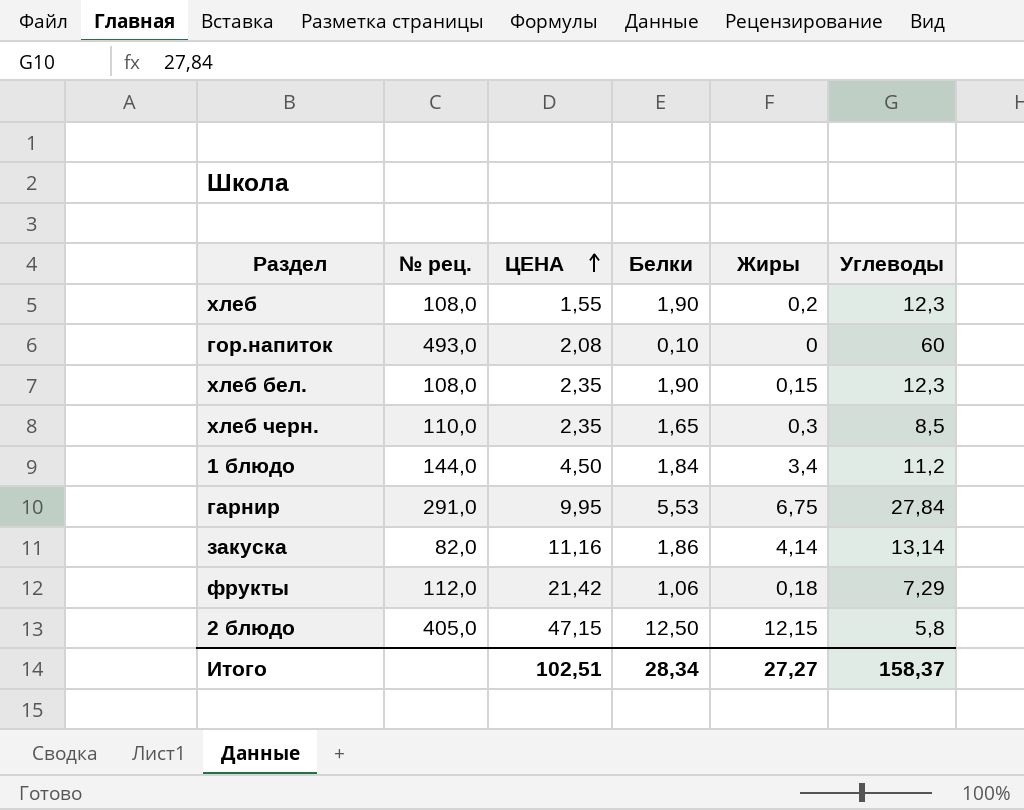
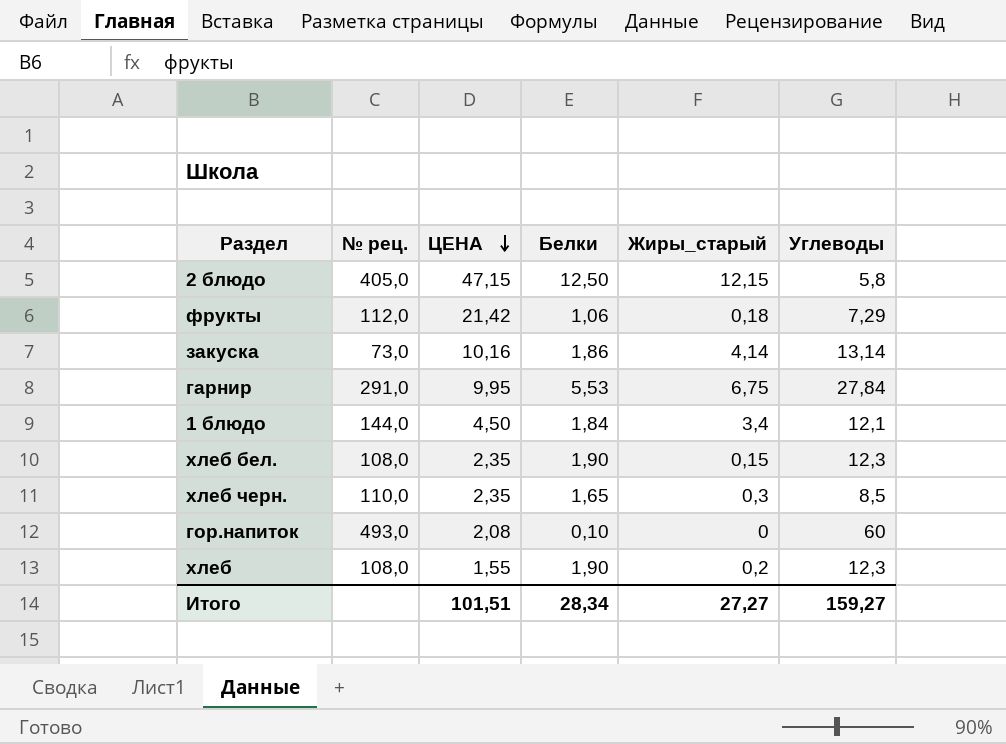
row order: ЦЕНА ascending -> ЦЕНА descending
column name: Жиры -> Жиры_старый
закуска | № рец.: 82,0 -> 73,0
закуска | ЦЕНА: 11,16 -> 10,16
1 блюдо | Углеводы: 11,2 -> 12,1
Итого | ЦЕНА: 102,51 -> 101,51
Итого | Углеводы: 158,37 -> 159,27

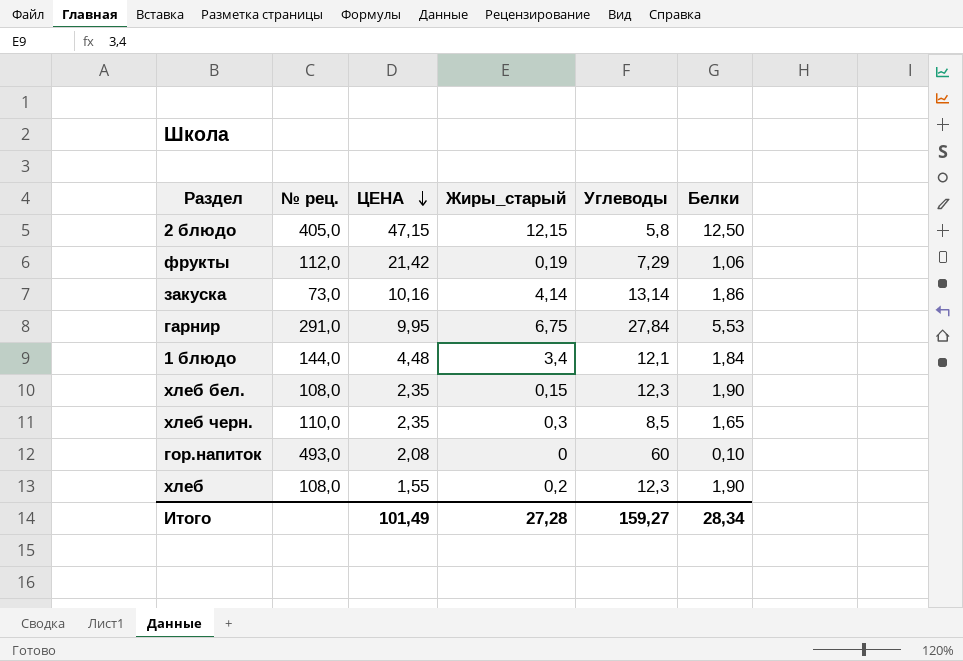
column Белки | position: 4 -> 6
фрукты | Жиры_старый: 0,18 -> 0,19
1 блюдо | ЦЕНА: 4,50 -> 4,48
Итого | ЦЕНА: 101,51 -> 101,49
Итого | Жиры_старый: 27,27 -> 27,28

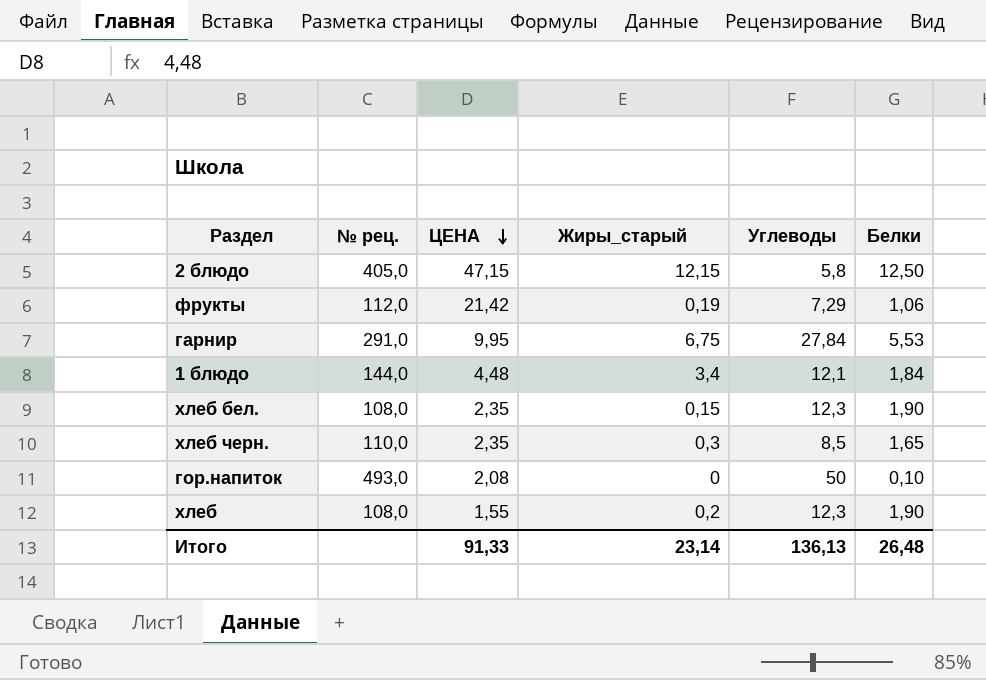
row закуска: 73,0 | 10,16 | 4,14 | 13,14 | 1,86 -> none
гор.напиток | Углеводы: 60 -> 50
Итого | ЦЕНА: 101,49 -> 91,33
Итого | Жиры_старый: 27,28 -> 23,14
Итого | Углеводы: 159,27 -> 136,13
Итого | Белки: 28,34 -> 26,48

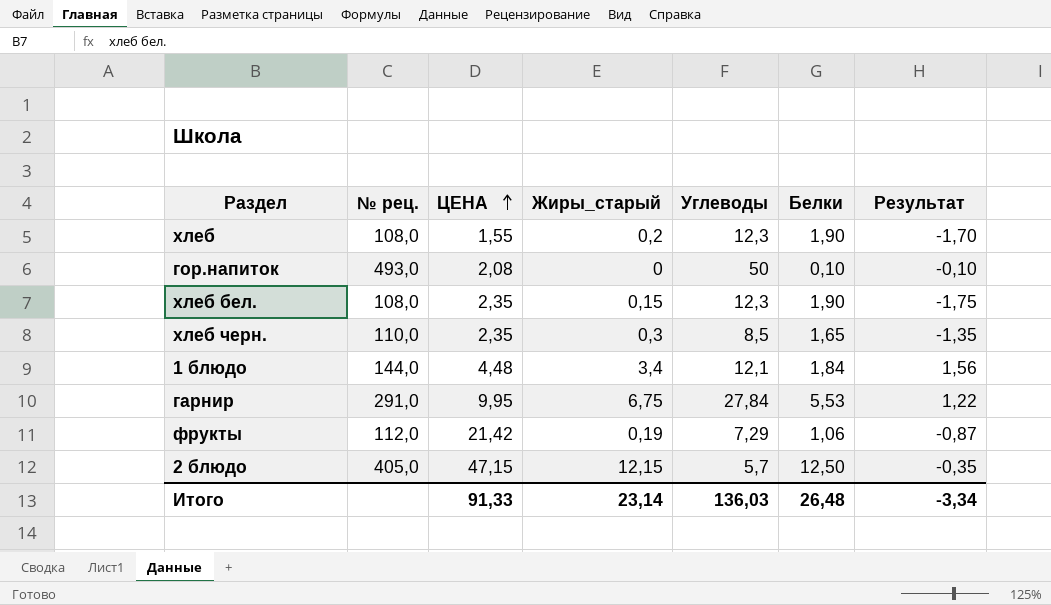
row order: ЦЕНА descending -> ЦЕНА ascending
column Результат | formula: none -> [Жиры_старый] - [Белки]
2 блюдо | Углеводы: 5,8 -> 5,7
Итого | Углеводы: 136,13 -> 136,03

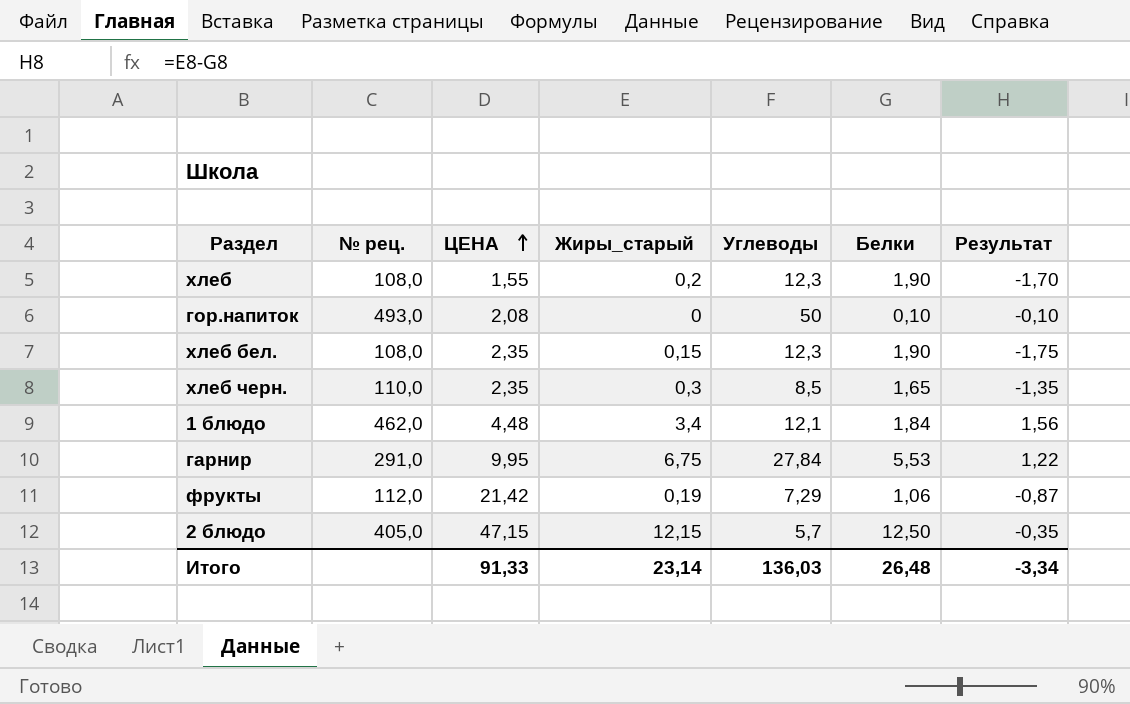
1 блюдо | № рец.: 144,0 -> 462,0

